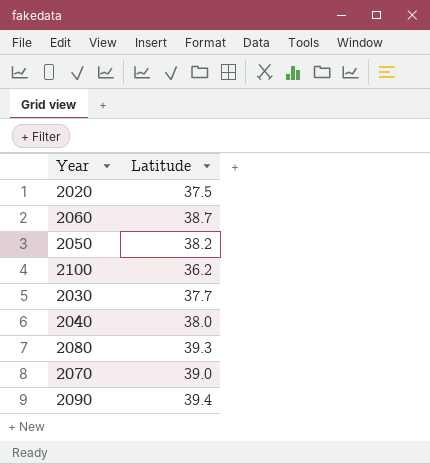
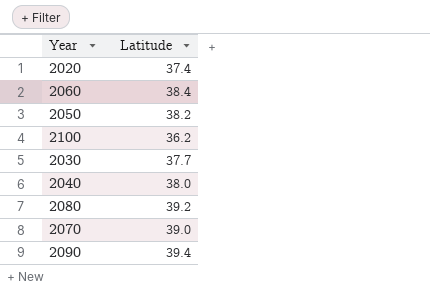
2020 | Latitude: 37.5 -> 37.4
2060 | Latitude: 38.7 -> 38.4
2080 | Latitude: 39.3 -> 39.2

